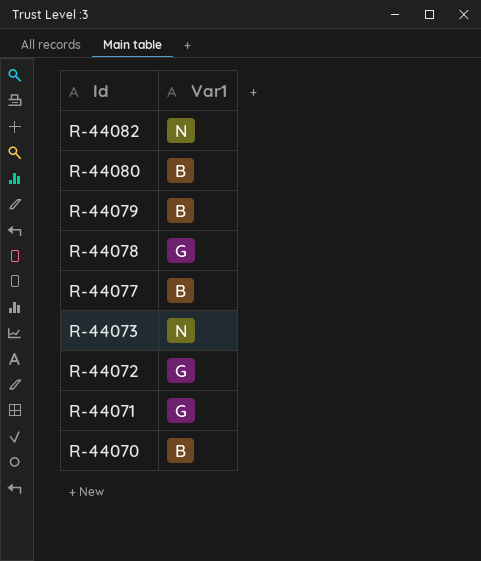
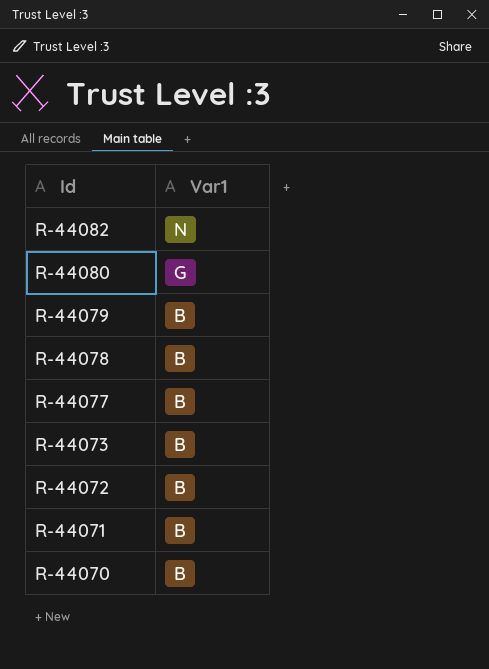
R-44080 | Var1: B -> G
R-44078 | Var1: G -> B
R-44073 | Var1: N -> B
R-44072 | Var1: G -> B
R-44071 | Var1: G -> B

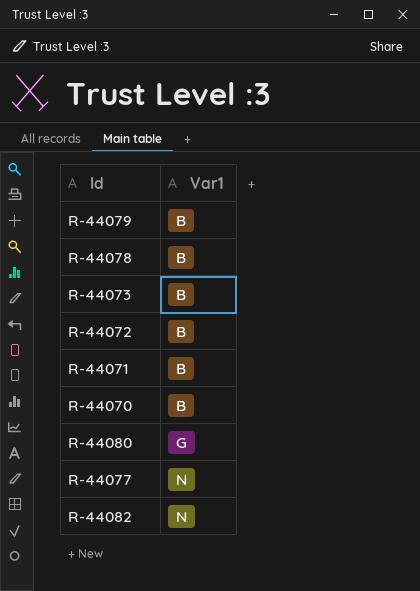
row order: Id descending -> Var1 ascending
R-44077 | Var1: B -> N

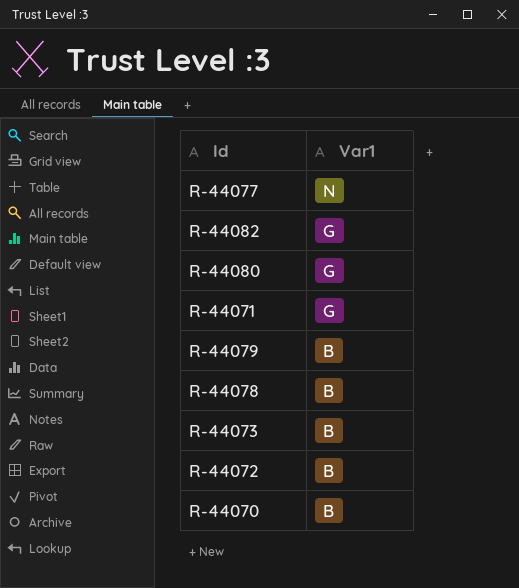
row order: Var1 ascending -> Var1 descending
R-44082 | Var1: N -> G
R-44071 | Var1: B -> G

